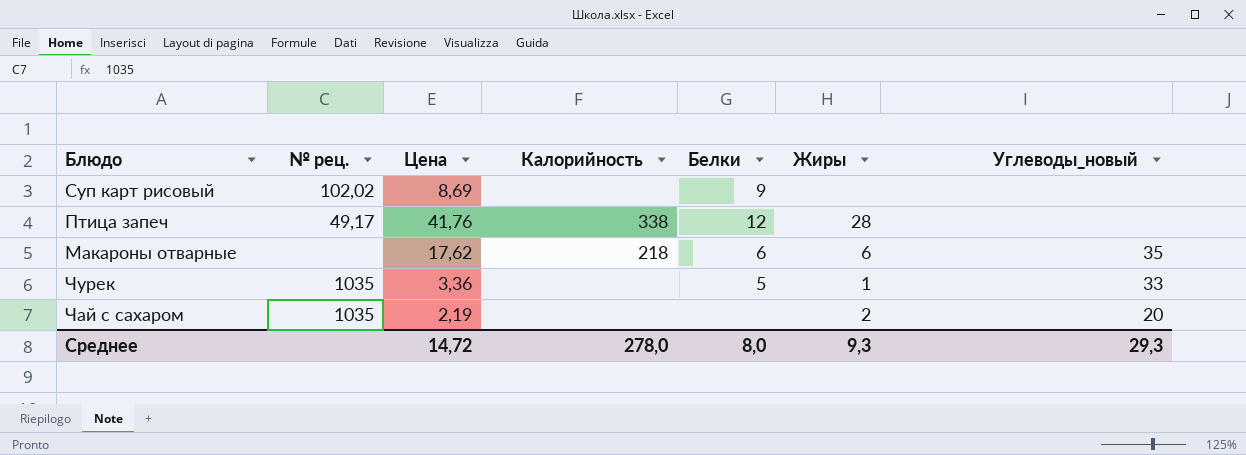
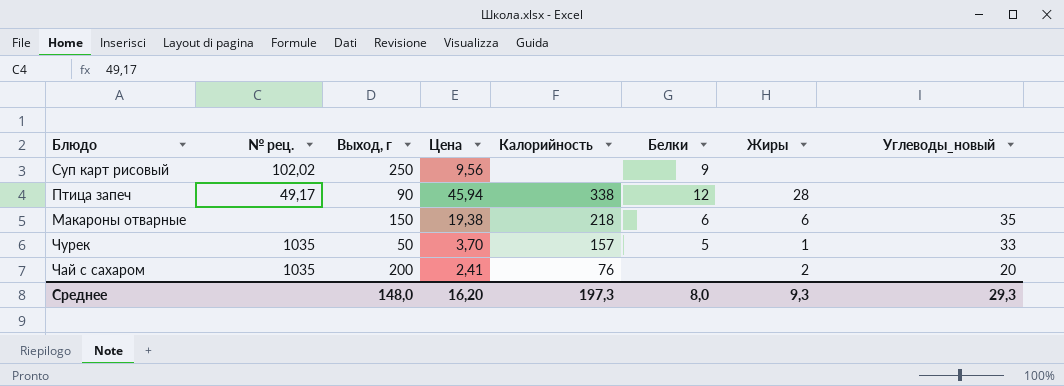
column Выход, г | position: none -> 3
Суп карт рисовый | Цена: 8,69 -> 9,56
Птица запеч | Цена: 41,76 -> 45,94
Макароны отварные | Цена: 17,62 -> 19,38
Чурек | Цена: 3,36 -> 3,70
Чурек | Калорийность: none -> 157
Чай с сахаром | Цена: 2,19 -> 2,41
Чай с сахаром | Калорийность: none -> 76
Среднее | Цена: 14,72 -> 16,20
Среднее | Калорийность: 278,0 -> 197,3

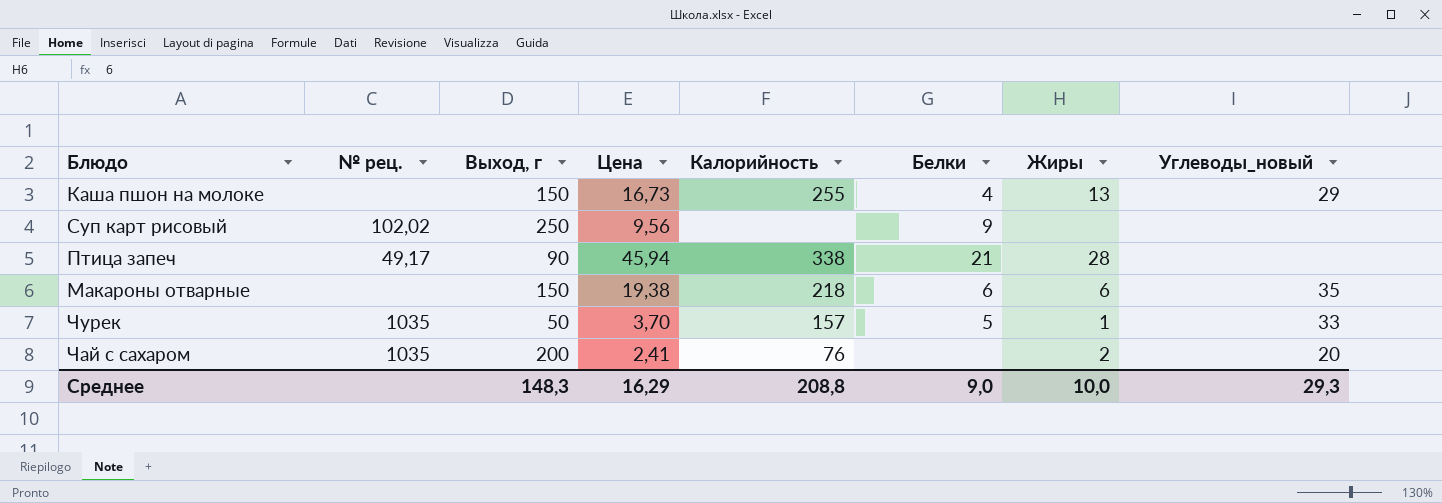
row Каша пшон на молоке: none -> none | 150 | 16,73 | 255 | 4 | 13 | 29
Птица запеч | Белки: 12 -> 21
Среднее | Выход, г: 148,0 -> 148,3
Среднее | Цена: 16,20 -> 16,29
Среднее | Калорийность: 197,3 -> 208,8
Среднее | Белки: 8,0 -> 9,0
Среднее | Жиры: 9,3 -> 10,0

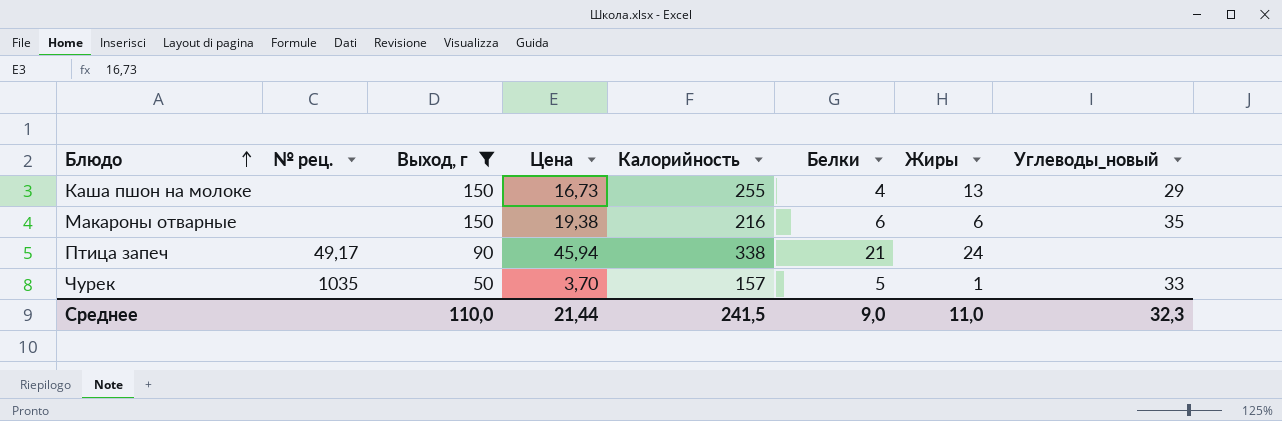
filter: none -> Выход, г <= 150
row order: none -> Блюдо ascending
Макароны отварные | Калорийность: 218 -> 216
Птица запеч | Жиры: 28 -> 24
Среднее | Выход, г: 148,3 -> 110,0
Среднее | Цена: 16,29 -> 21,44
Среднее | Калорийность: 208,8 -> 241,5
Среднее | Жиры: 10,0 -> 11,0
Среднее | Углеводы_новый: 29,3 -> 32,3

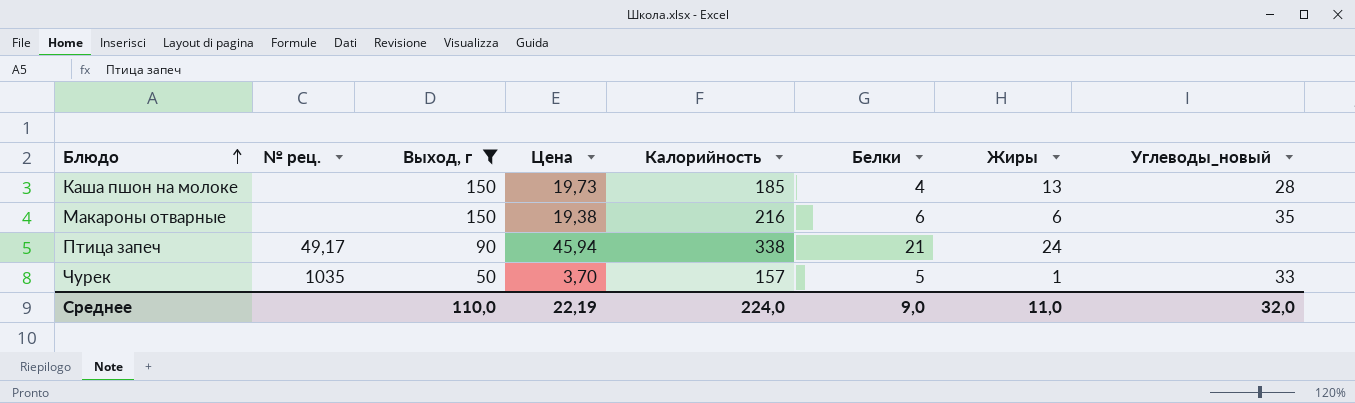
Каша пшон на молоке | Цена: 16,73 -> 19,73
Каша пшон на молоке | Калорийность: 255 -> 185
Каша пшон на молоке | Углеводы_новый: 29 -> 28
Среднее | Цена: 21,44 -> 22,19
Среднее | Калорийность: 241,5 -> 224,0
Среднее | Углеводы_новый: 32,3 -> 32,0

